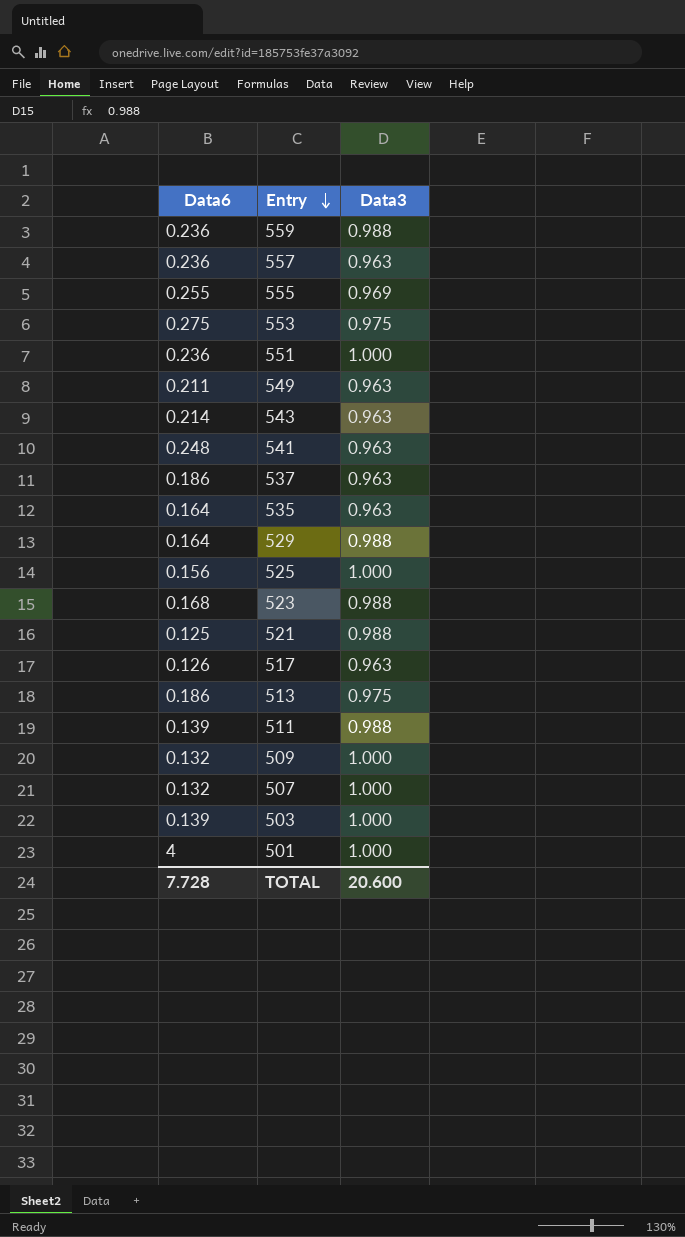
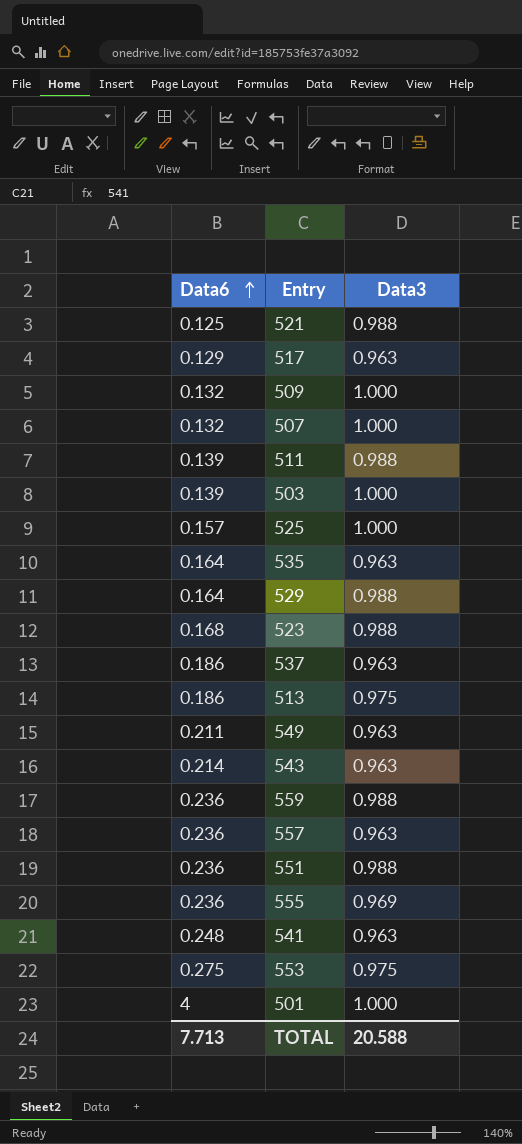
row order: Entry descending -> Data6 ascending
517 | Data6: 0.126 -> 0.129
525 | Data6: 0.156 -> 0.157
551 | Data3: 1.000 -> 0.988
555 | Data6: 0.255 -> 0.236
TOTAL | Data6: 7.728 -> 7.713
TOTAL | Data3: 20.600 -> 20.588

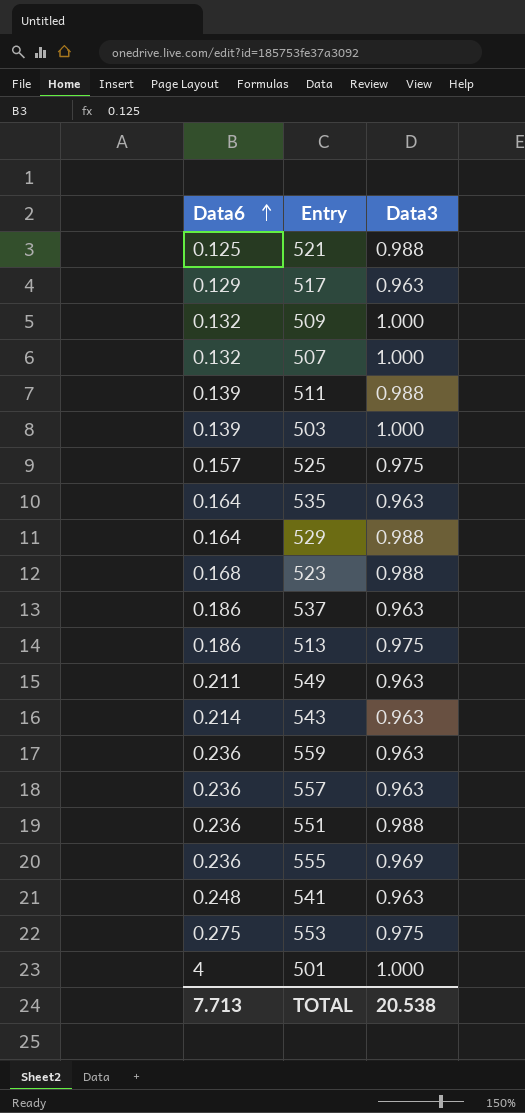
525 | Data3: 1.000 -> 0.975
559 | Data3: 0.988 -> 0.963
TOTAL | Data3: 20.588 -> 20.538

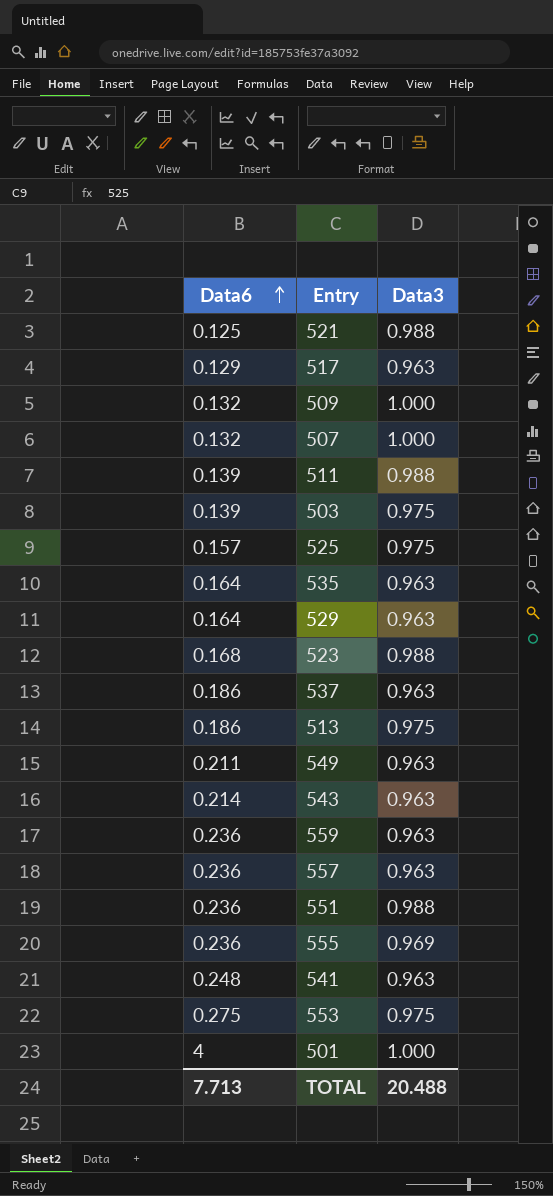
503 | Data3: 1.000 -> 0.975
529 | Data3: 0.988 -> 0.963
TOTAL | Data3: 20.538 -> 20.488

